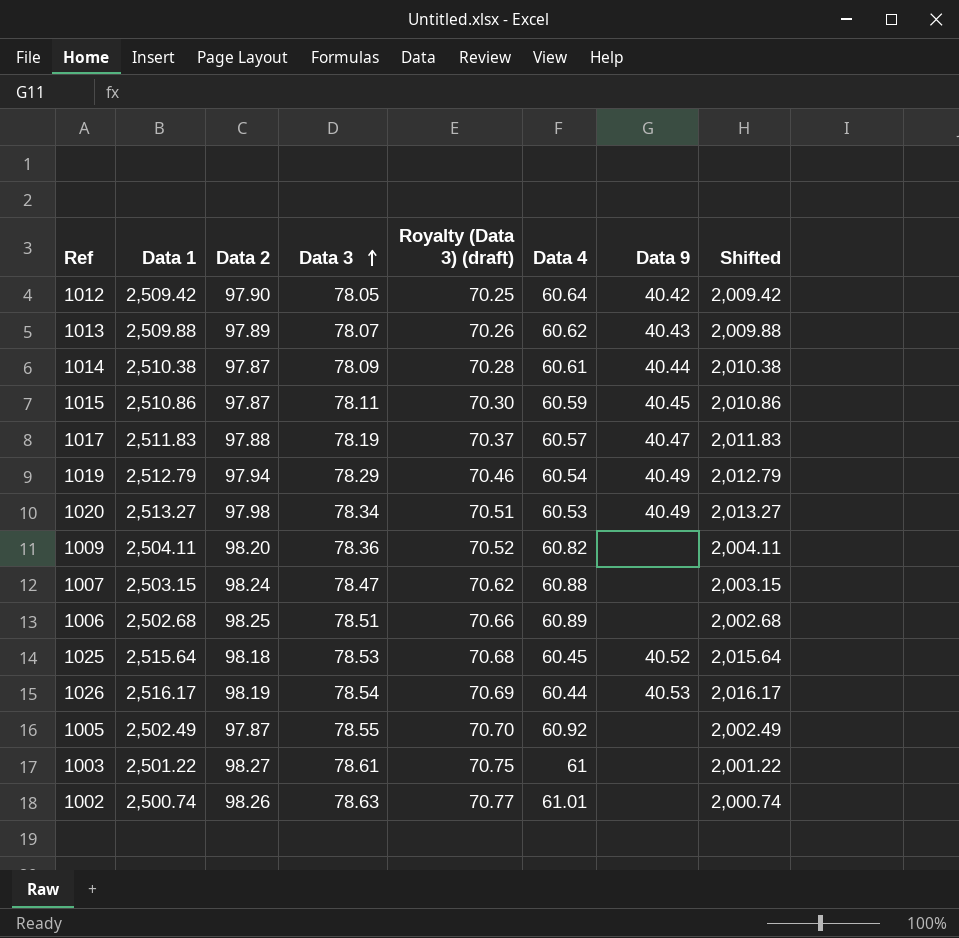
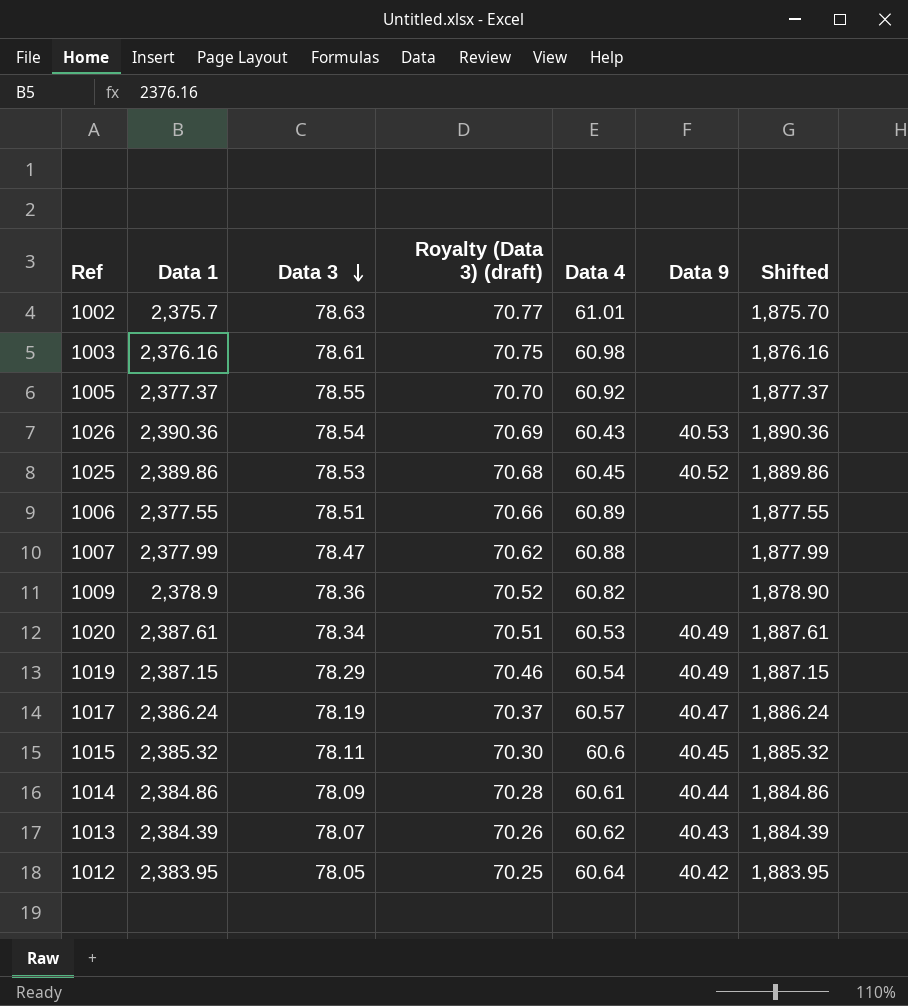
row order: Data 3 ascending -> Data 3 descending
column Data 2 | position: 3 -> none
1002 | Data 1: 2,500.74 -> 2,375.7
1002 | Shifted: 2,000.74 -> 1,875.70
1003 | Data 1: 2,501.22 -> 2,376.16
1003 | Data 4: 61 -> 60.98
1003 | Shifted: 2,001.22 -> 1,876.16
1005 | Data 1: 2,502.49 -> 2,377.37
1005 | Shifted: 2,002.49 -> 1,877.37
1026 | Data 1: 2,516.17 -> 2,390.36
1026 | Data 4: 60.44 -> 60.43
1026 | Shifted: 2,016.17 -> 1,890.36
1025 | Data 1: 2,515.64 -> 2,389.86
1025 | Shifted: 2,015.64 -> 1,889.86
1006 | Data 1: 2,502.68 -> 2,377.55
1006 | Shifted: 2,002.68 -> 1,877.55
1007 | Data 1: 2,503.15 -> 2,377.99
1007 | Shifted: 2,003.15 -> 1,877.99
1009 | Data 1: 2,504.11 -> 2,378.9
1009 | Shifted: 2,004.11 -> 1,878.90
1020 | Data 1: 2,513.27 -> 2,387.61
1020 | Shifted: 2,013.27 -> 1,887.61
1019 | Data 1: 2,512.79 -> 2,387.15
1019 | Shifted: 2,012.79 -> 1,887.15
1017 | Data 1: 2,511.83 -> 2,386.24
1017 | Shifted: 2,011.83 -> 1,886.24
1015 | Data 1: 2,510.86 -> 2,385.32
1015 | Data 4: 60.59 -> 60.6
1015 | Shifted: 2,010.86 -> 1,885.32
1014 | Data 1: 2,510.38 -> 2,384.86
1014 | Shifted: 2,010.38 -> 1,884.86
1013 | Data 1: 2,509.88 -> 2,384.39
1013 | Shifted: 2,009.88 -> 1,884.39
1012 | Data 1: 2,509.42 -> 2,383.95
1012 | Shifted: 2,009.42 -> 1,883.95

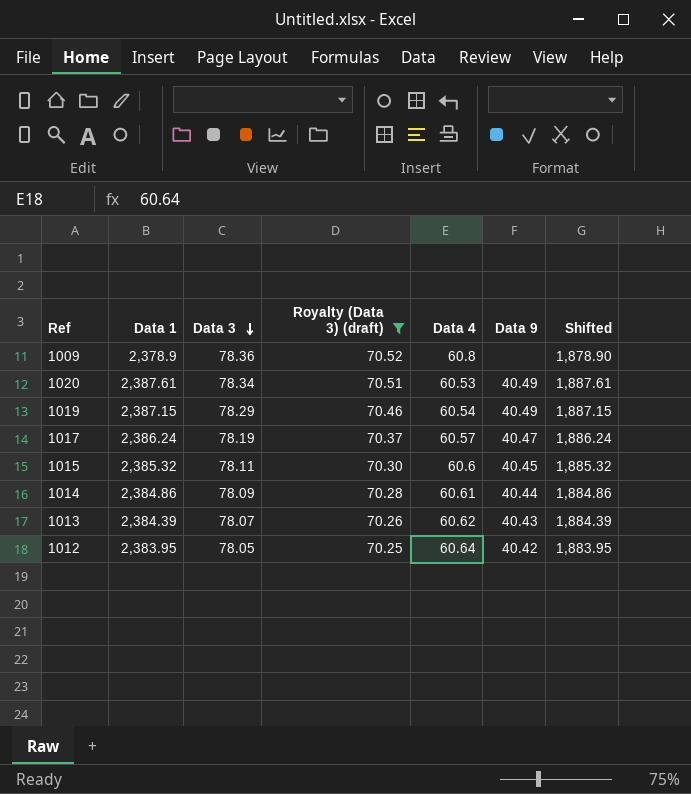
filter: none -> Royalty (Data 3) (draft) <= 70.52
1009 | Data 4: 60.82 -> 60.8

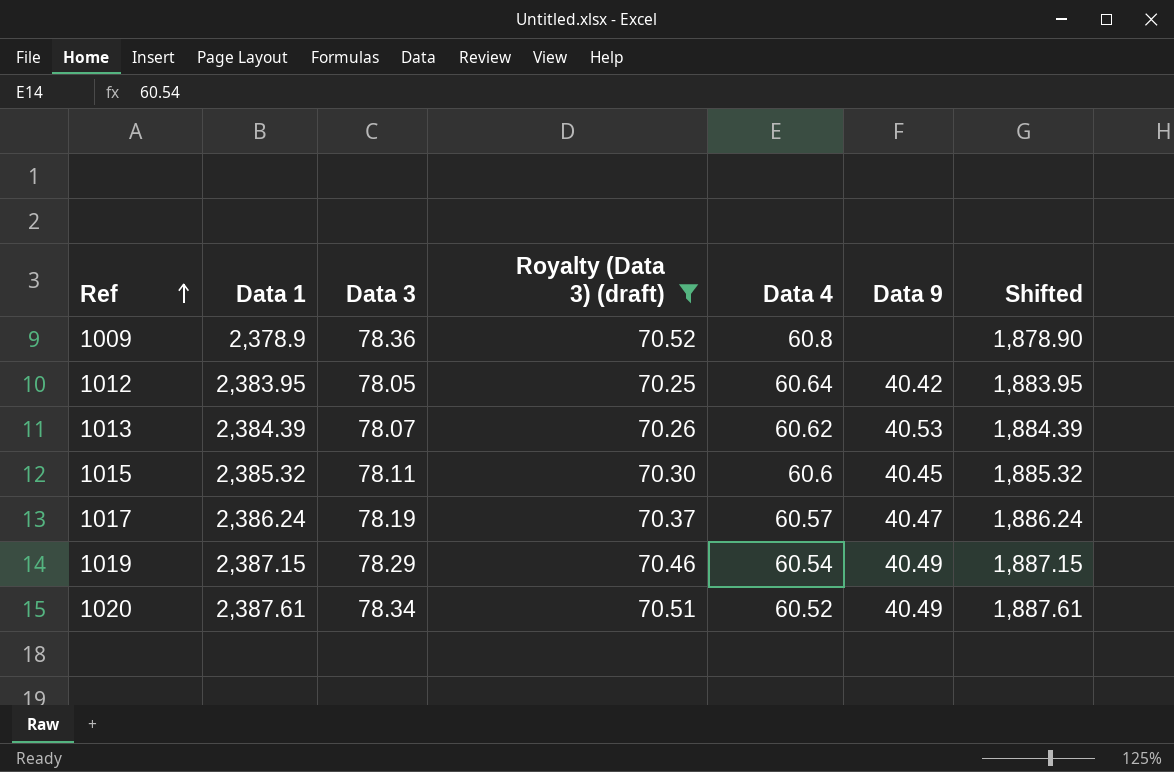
row order: Data 3 descending -> Ref ascending
row 1014: 2,384.86 | 78.09 | 70.28 | 60.61 | 40.44 | 1,884.86 -> none
1013 | Data 9: 40.43 -> 40.53
1020 | Data 4: 60.53 -> 60.52

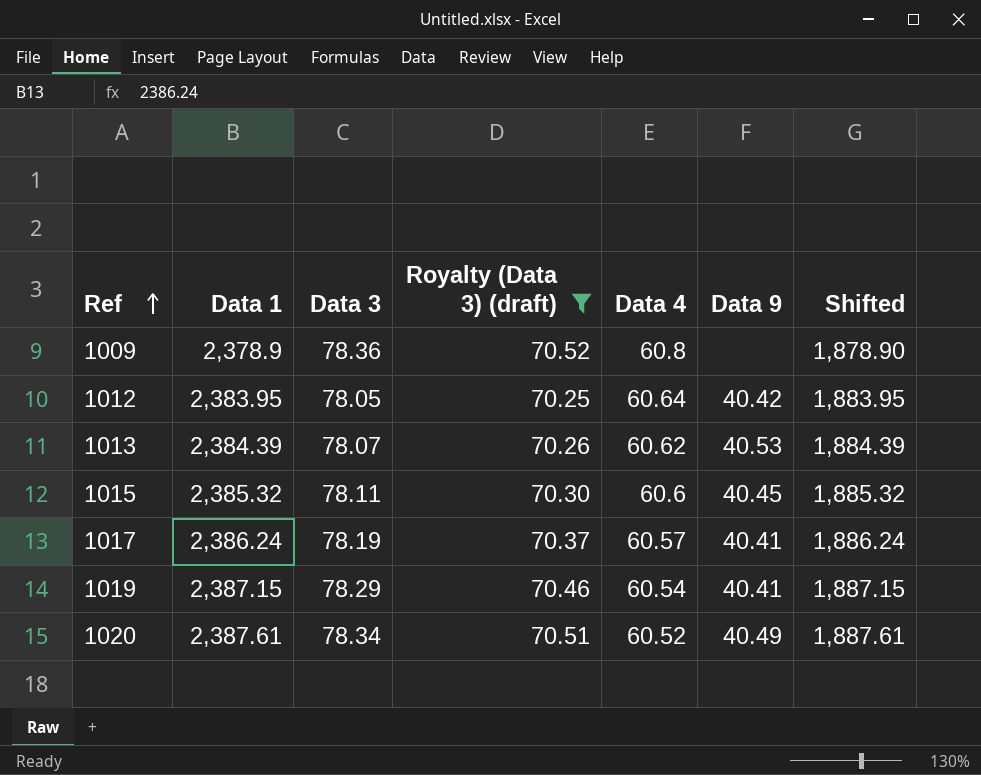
1017 | Data 9: 40.47 -> 40.41
1019 | Data 9: 40.49 -> 40.41

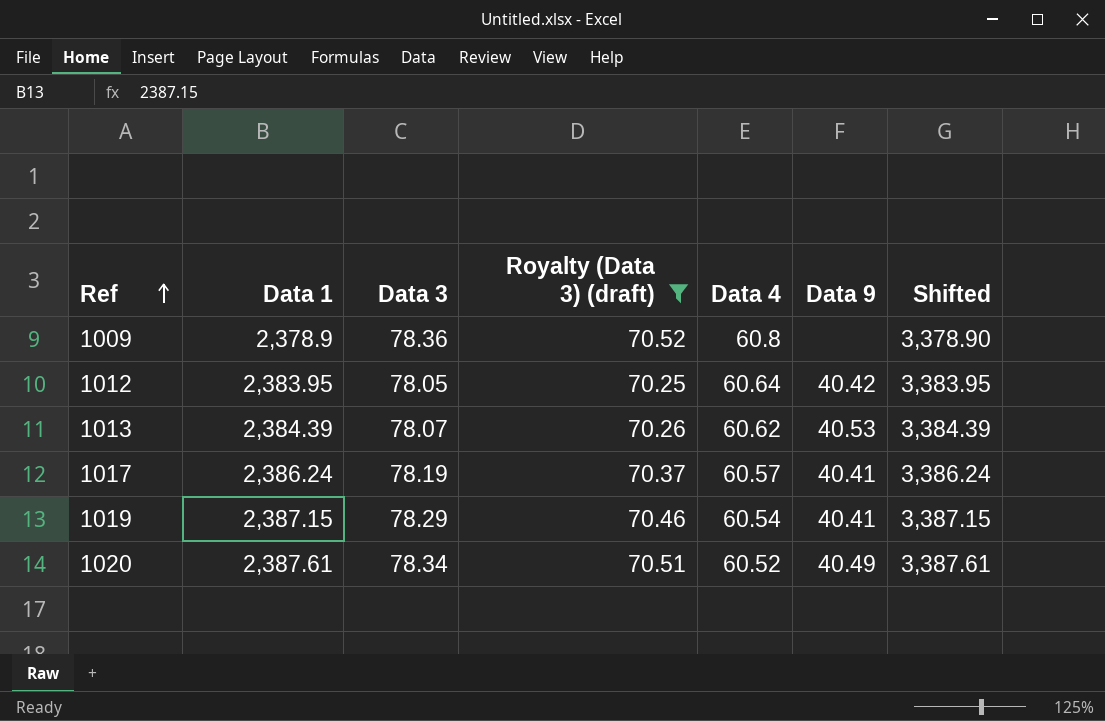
column Shifted | formula: [Data 1] - 500 -> [Data 1] + 1000
row 1015: 2,385.32 | 78.11 | 70.30 | 60.6 | 40.45 | 1,885.32 -> none

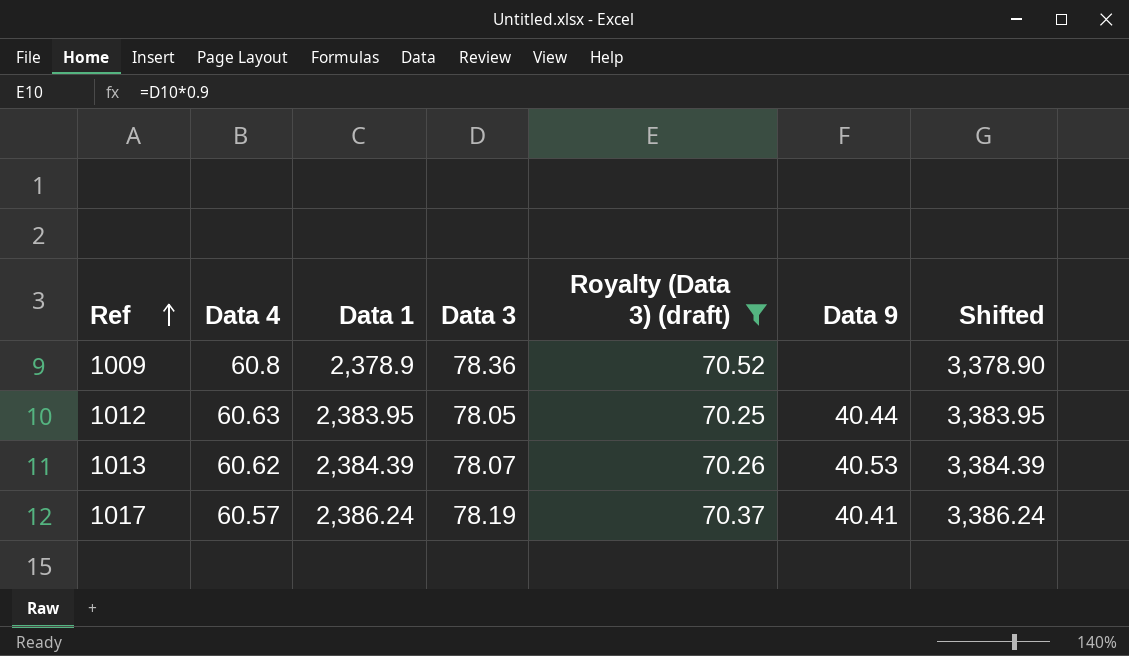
column Data 4 | position: 5 -> 2
row 1019: 2,387.15 | 78.29 | 70.46 | 60.54 | 40.41 | 3,387.15 -> none
row 1020: 2,387.61 | 78.34 | 70.51 | 60.52 | 40.49 | 3,387.61 -> none
1012 | Data 4: 60.64 -> 60.63
1012 | Data 9: 40.42 -> 40.44

